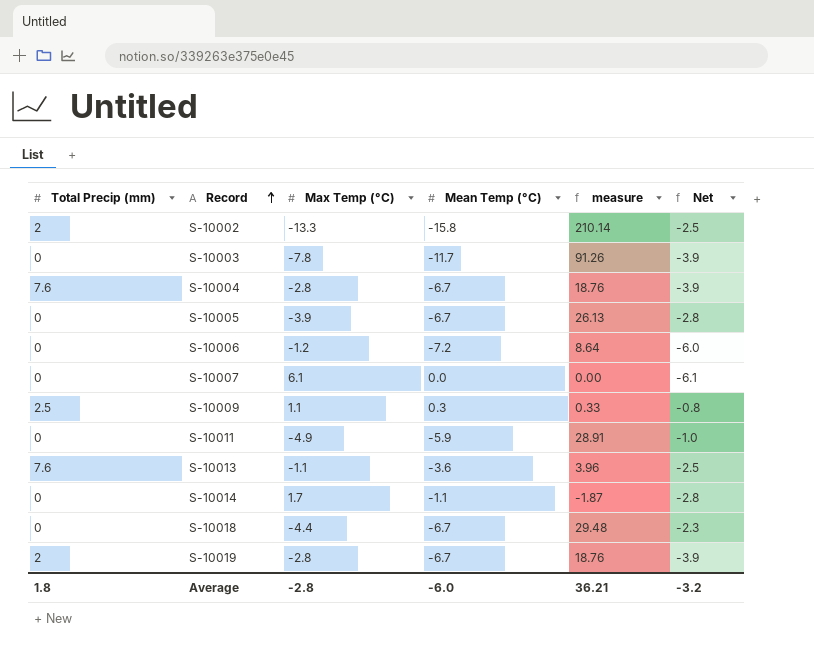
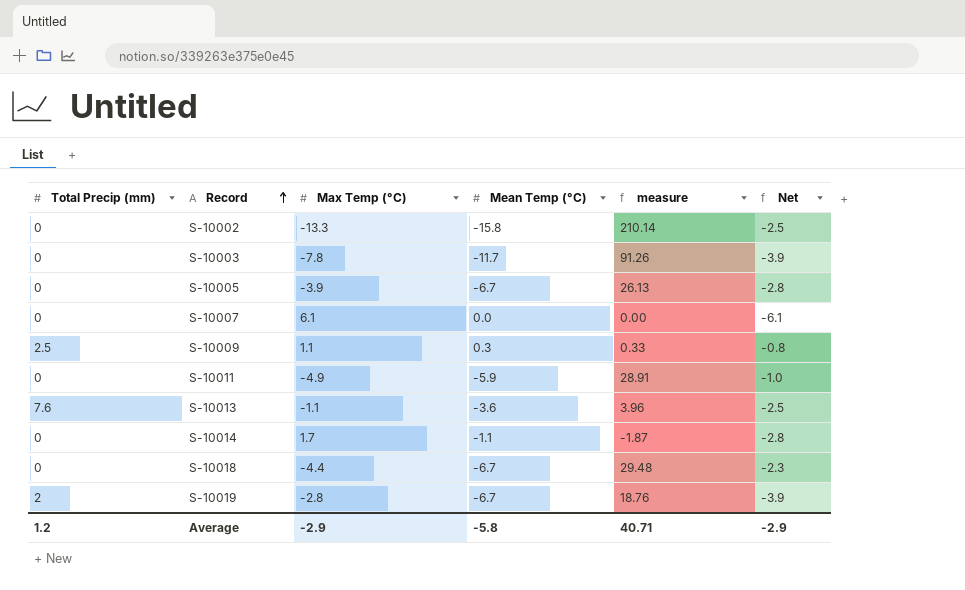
row S-10004: 7.6 | -2.8 | -6.7 | 18.76 | -3.9 -> none
row S-10006: 0 | -1.2 | -7.2 | 8.64 | -6.0 -> none
S-10002 | Total Precip (mm): 2 -> 0
Average | Total Precip (mm): 1.8 -> 1.2
Average | Max Temp (°C): -2.8 -> -2.9
Average | Mean Temp (°C): -6.0 -> -5.8
Average | measure: 36.21 -> 40.71
Average | Net: -3.2 -> -2.9

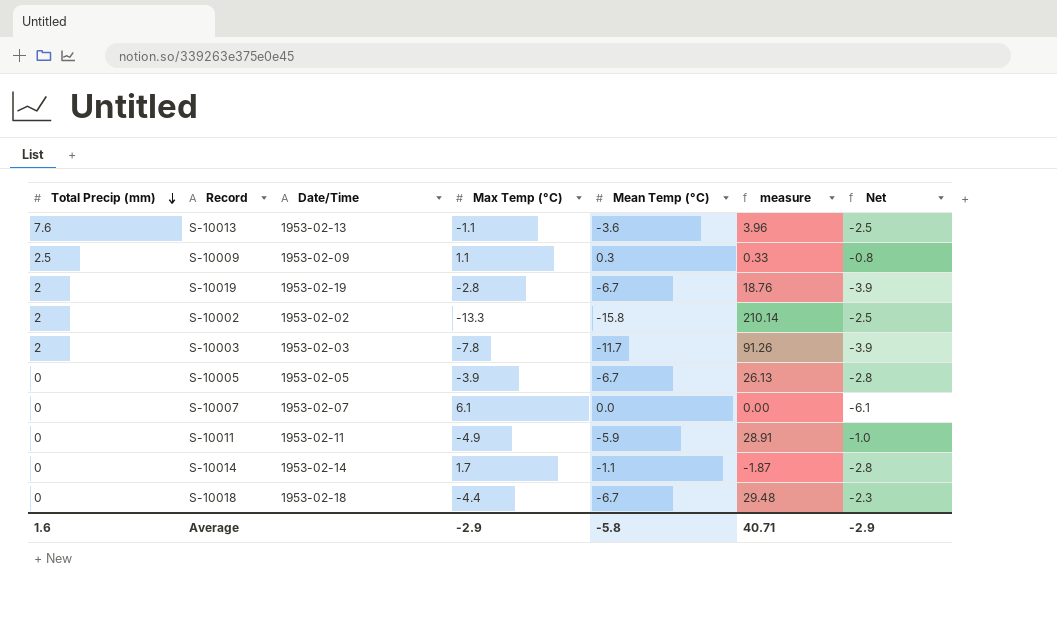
row order: Record ascending -> Total Precip (mm) descending
column Date/Time | position: none -> 3
S-10002 | Total Precip (mm): 0 -> 2
S-10003 | Total Precip (mm): 0 -> 2
Average | Total Precip (mm): 1.2 -> 1.6

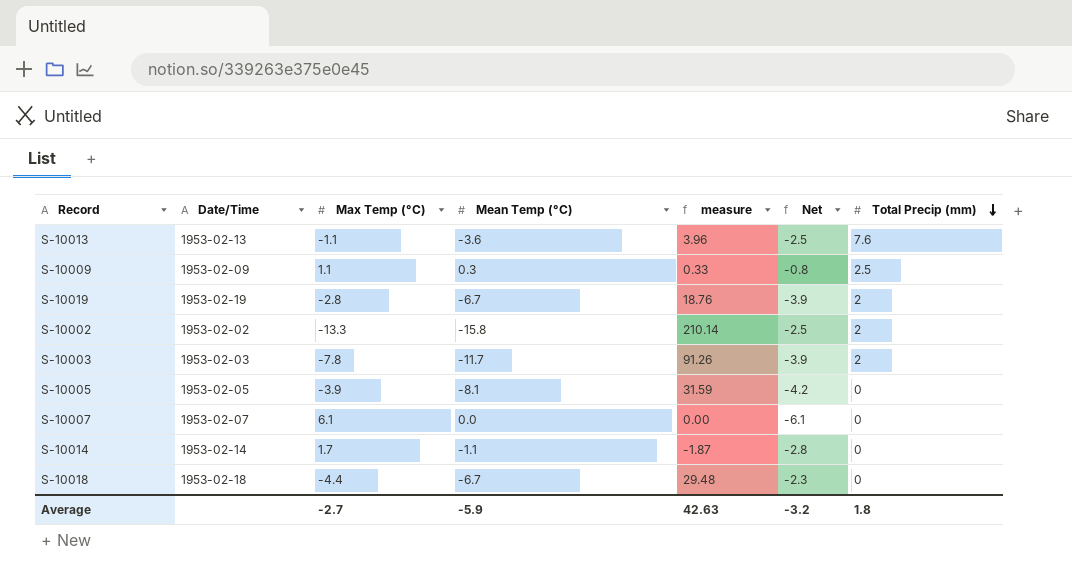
column Total Precip (mm) | position: 1 -> 7
row S-10011: 0 | 1953-02-11 | -4.9 | -5.9 | 28.91 | -1.0 -> none
S-10005 | Mean Temp (°C): -6.7 -> -8.1
S-10005 | measure: 26.13 -> 31.59
S-10005 | Net: -2.8 -> -4.2
Average | Max Temp (°C): -2.9 -> -2.7
Average | Mean Temp (°C): -5.8 -> -5.9
Average | measure: 40.71 -> 42.63
Average | Net: -2.9 -> -3.2
Average | Total Precip (mm): 1.6 -> 1.8

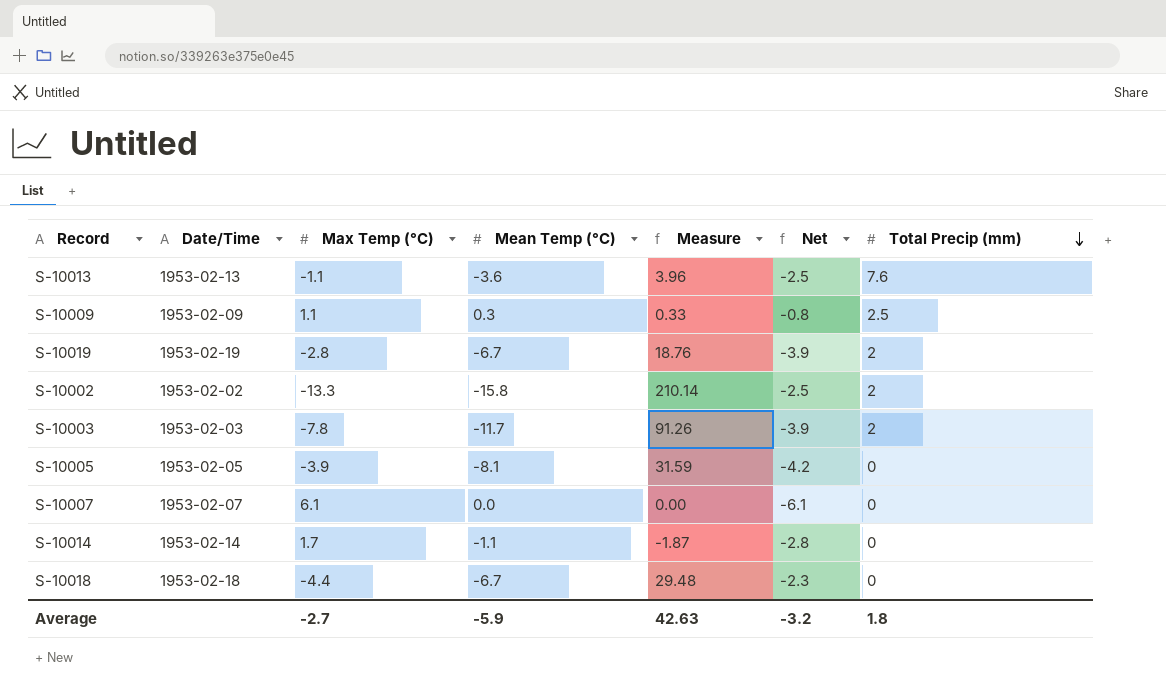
column name: measure -> Measure

